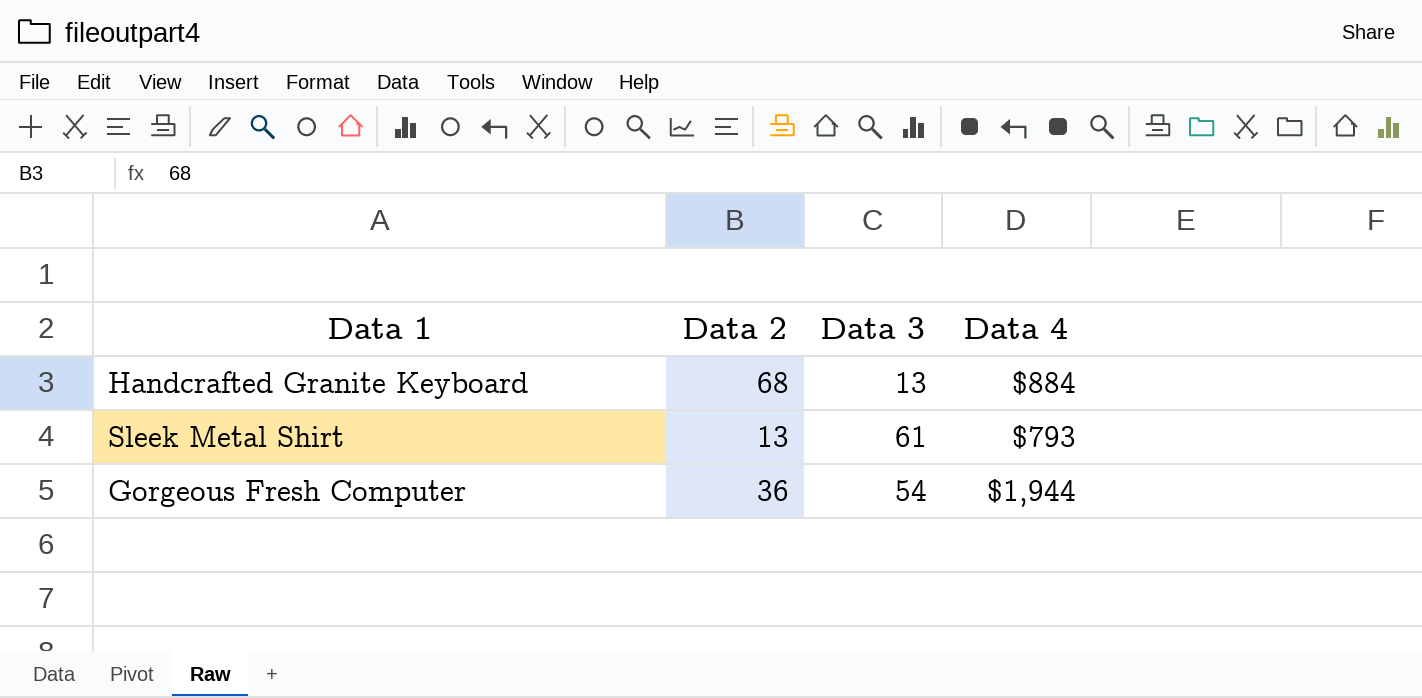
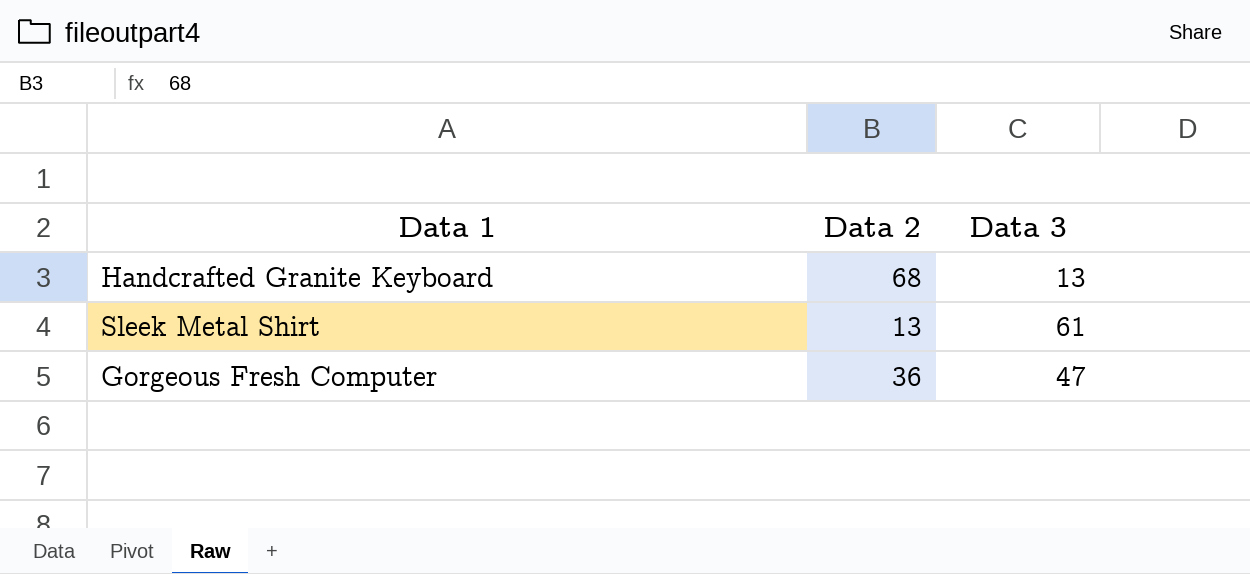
column Data 4 | formula: [Data 2] * [Data 3] -> none
Gorgeous Fresh Computer | Data 3: 54 -> 47

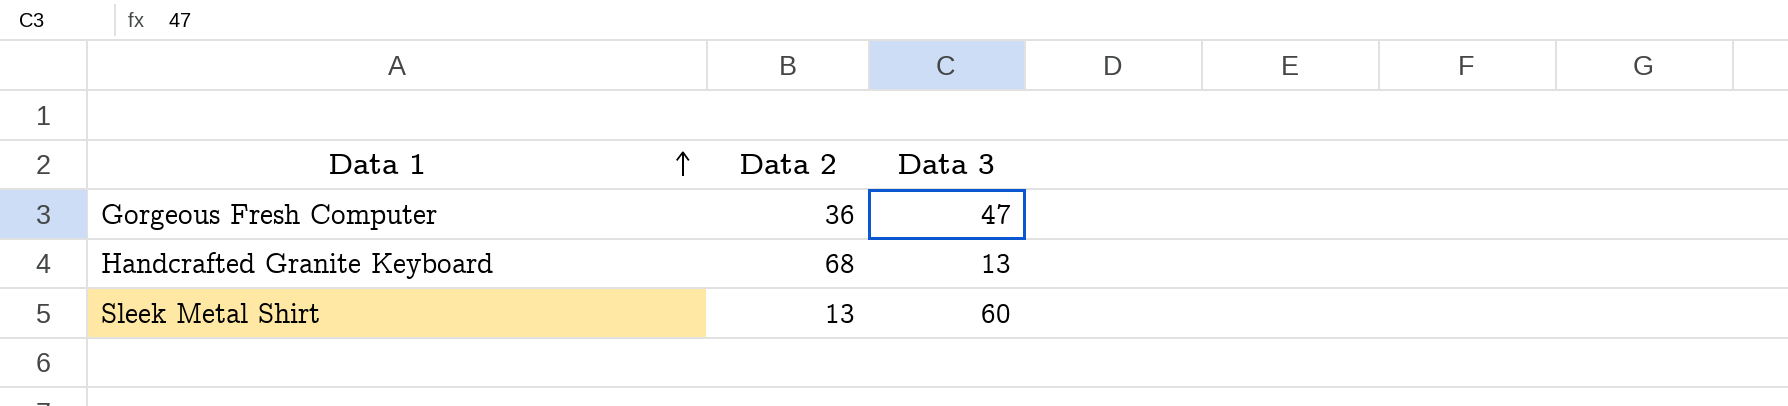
row order: none -> Data 1 ascending
Sleek Metal Shirt | Data 3: 61 -> 60

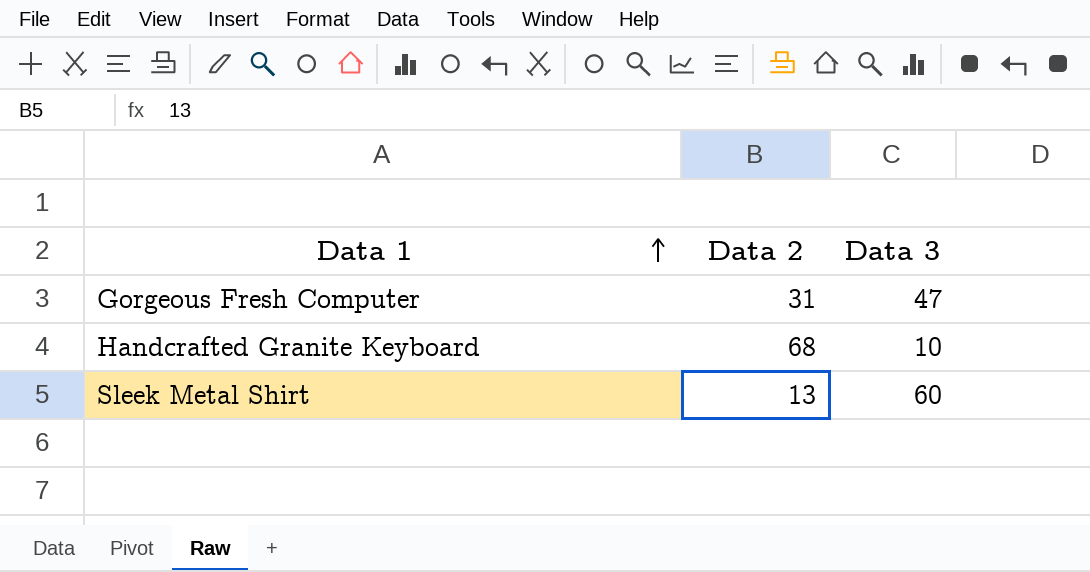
Gorgeous Fresh Computer | Data 2: 36 -> 31
Handcrafted Granite Keyboard | Data 3: 13 -> 10

